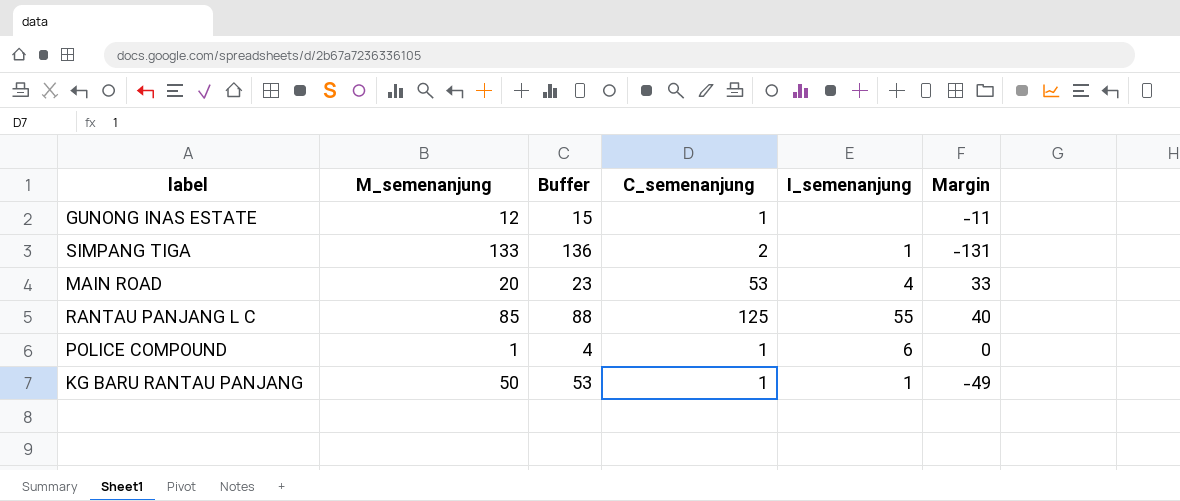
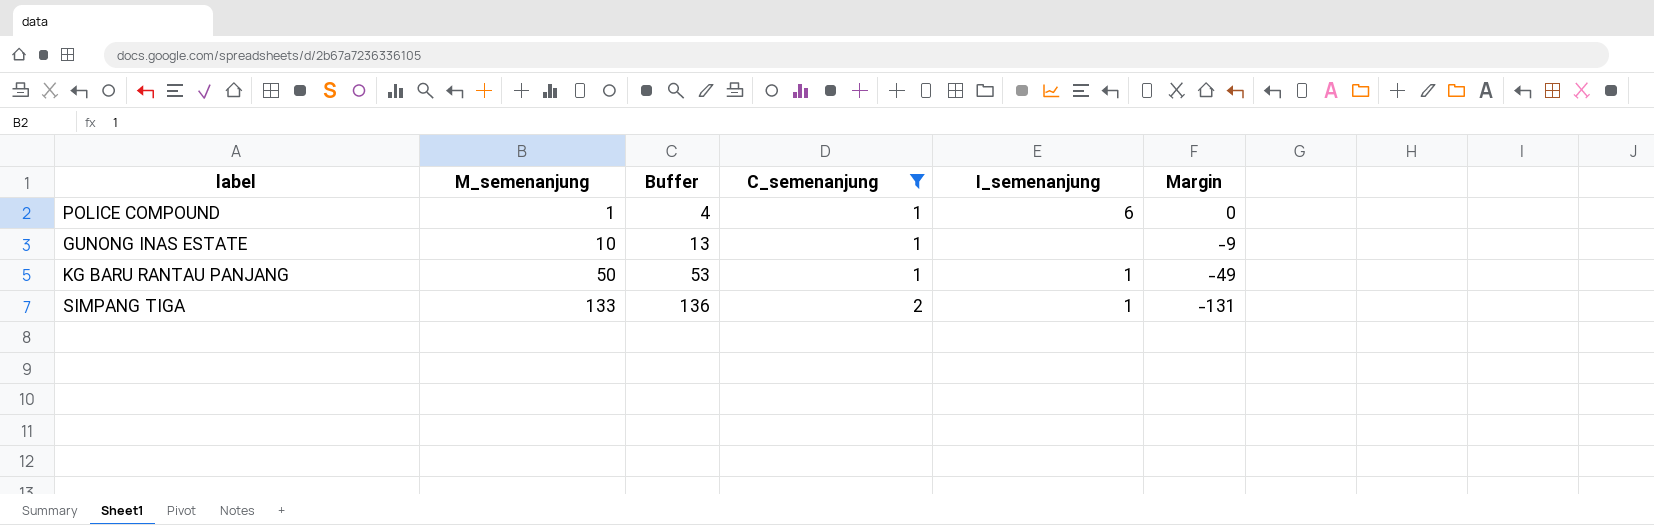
filter: none -> C_semenanjung <= 2
row order: none -> M_semenanjung ascending
GUNONG INAS ESTATE | M_semenanjung: 12 -> 10
GUNONG INAS ESTATE | Buffer: 15 -> 13
GUNONG INAS ESTATE | Margin: -11 -> -9

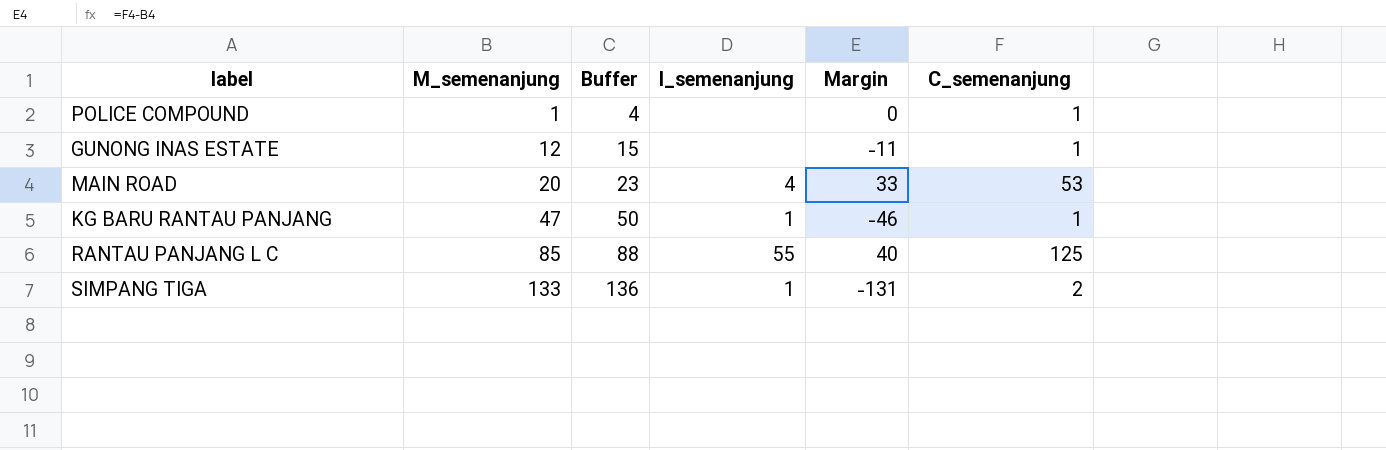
filter: C_semenanjung <= 2 -> none
column C_semenanjung | position: 4 -> 6
POLICE COMPOUND | I_semenanjung: 6 -> none
GUNONG INAS ESTATE | M_semenanjung: 10 -> 12
GUNONG INAS ESTATE | Buffer: 13 -> 15
GUNONG INAS ESTATE | Margin: -9 -> -11
KG BARU RANTAU PANJANG | M_semenanjung: 50 -> 47
KG BARU RANTAU PANJANG | Buffer: 53 -> 50
KG BARU RANTAU PANJANG | Margin: -49 -> -46

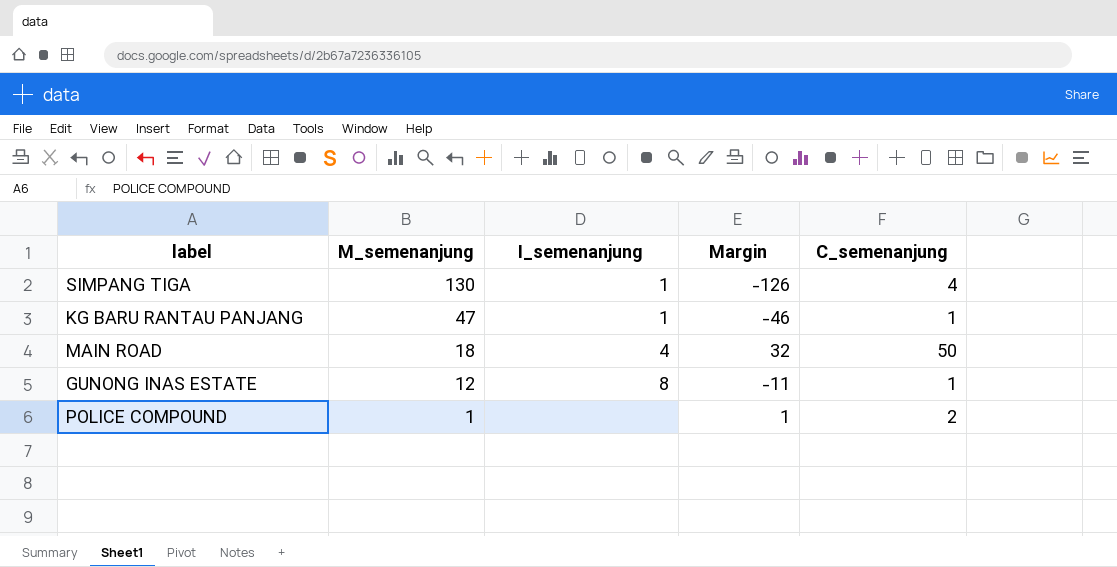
row order: M_semenanjung ascending -> M_semenanjung descending
column Buffer | formula: [M_semenanjung] + 3 -> none
row RANTAU PANJANG L C: 85 | 88 | 55 | 40 | 125 -> none
SIMPANG TIGA | M_semenanjung: 133 -> 130
SIMPANG TIGA | Margin: -131 -> -126
SIMPANG TIGA | C_semenanjung: 2 -> 4
MAIN ROAD | M_semenanjung: 20 -> 18
MAIN ROAD | Margin: 33 -> 32
MAIN ROAD | C_semenanjung: 53 -> 50
GUNONG INAS ESTATE | I_semenanjung: none -> 8
POLICE COMPOUND | Margin: 0 -> 1
POLICE COMPOUND | C_semenanjung: 1 -> 2

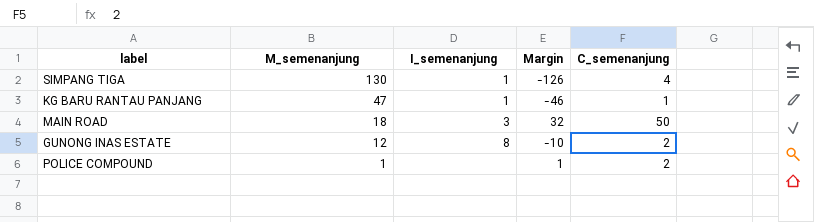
MAIN ROAD | I_semenanjung: 4 -> 3
GUNONG INAS ESTATE | Margin: -11 -> -10
GUNONG INAS ESTATE | C_semenanjung: 1 -> 2

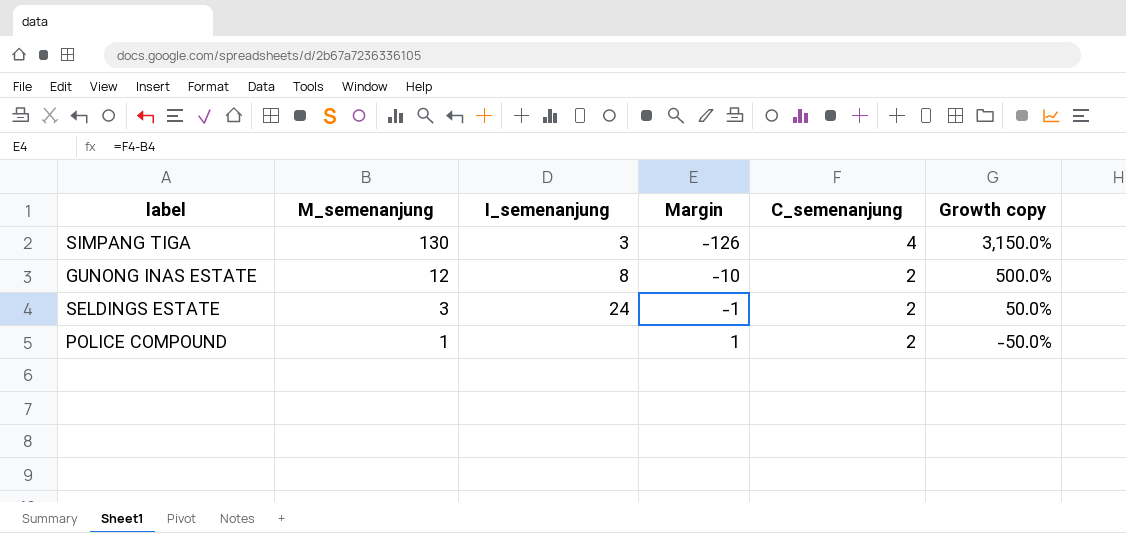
column Growth copy | formula: none -> ([M_semenanjung] - [C_semenanjung]) / [C_semenanjung]
row KG BARU RANTAU PANJANG: 47 | 1 | -46 | 1 -> none
row MAIN ROAD: 18 | 3 | 32 | 50 -> none
SIMPANG TIGA | I_semenanjung: 1 -> 3
row SELDINGS ESTATE: none -> 3 | 24 | -1 | 2 | 50.0%

